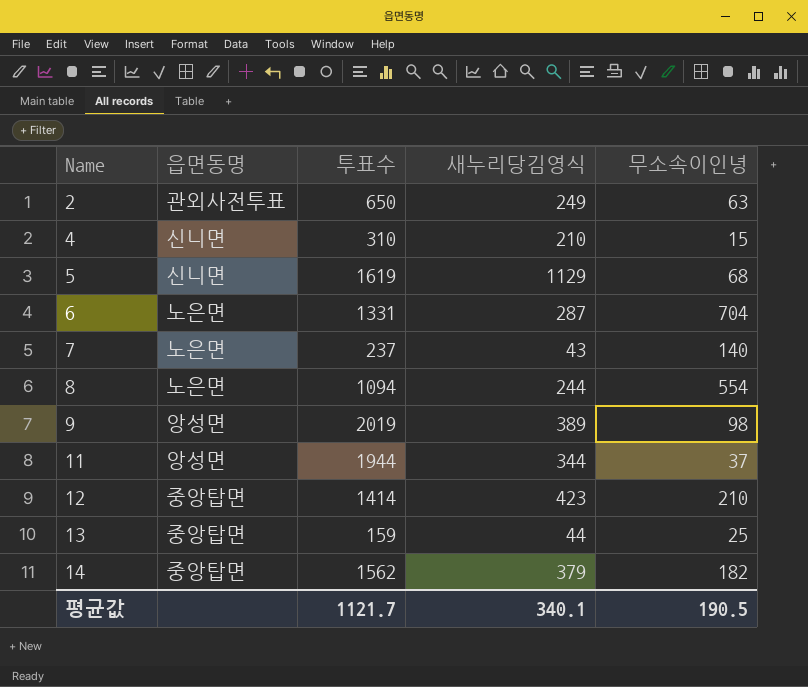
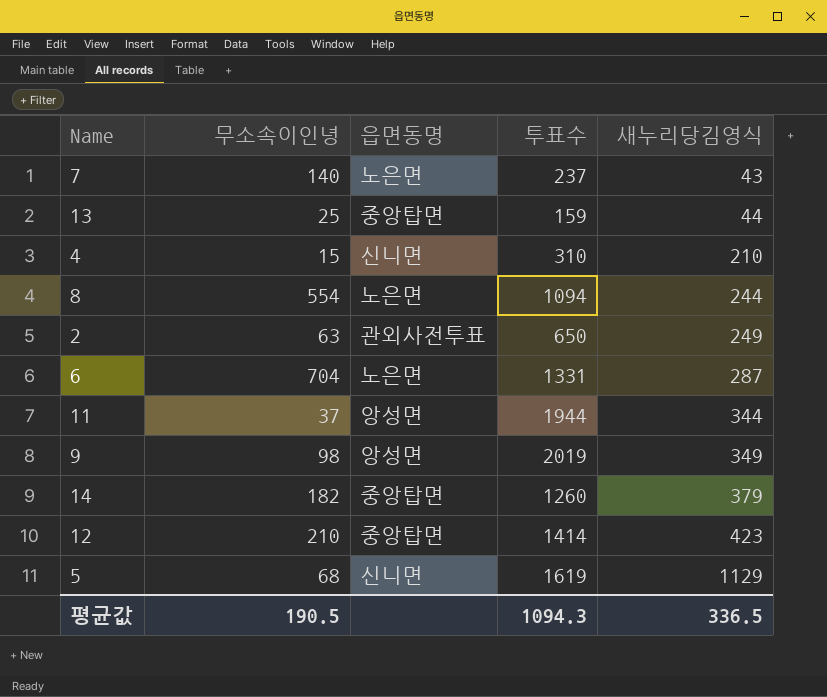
row order: Name ascending -> 새누리당김영식 ascending
column 무소속이인녕 | position: 5 -> 2
9 | 새누리당김영식: 389 -> 349
14 | 투표수: 1562 -> 1260
평균값 | 투표수: 1121.7 -> 1094.3
평균값 | 새누리당김영식: 340.1 -> 336.5

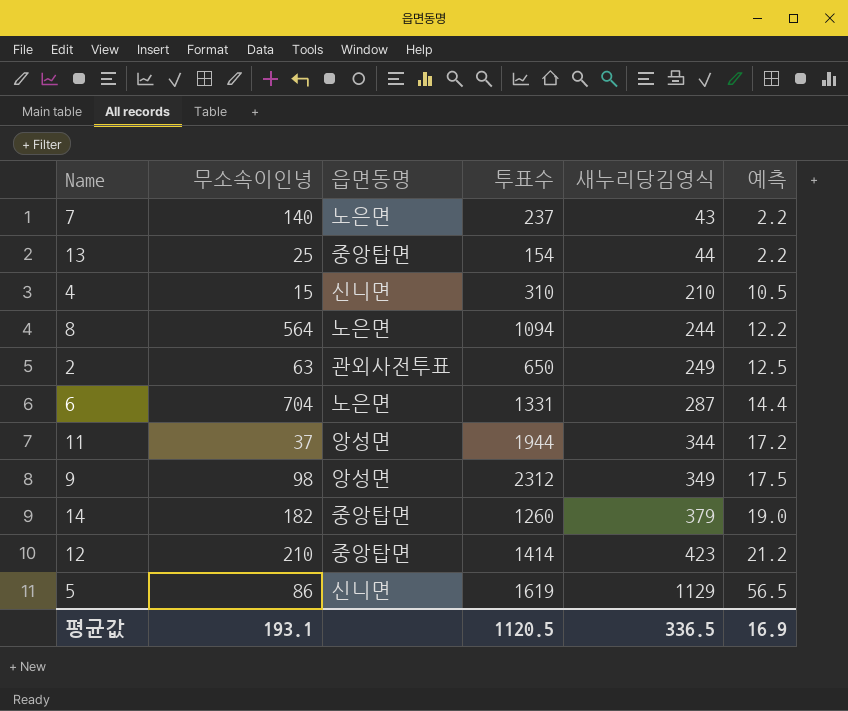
column 예측 | formula: none -> [새누리당김영식] * 0.05
13 | 투표수: 159 -> 154
8 | 무소속이인녕: 554 -> 564
9 | 투표수: 2019 -> 2312
5 | 무소속이인녕: 68 -> 86
평균값 | 무소속이인녕: 190.5 -> 193.1
평균값 | 투표수: 1094.3 -> 1120.5

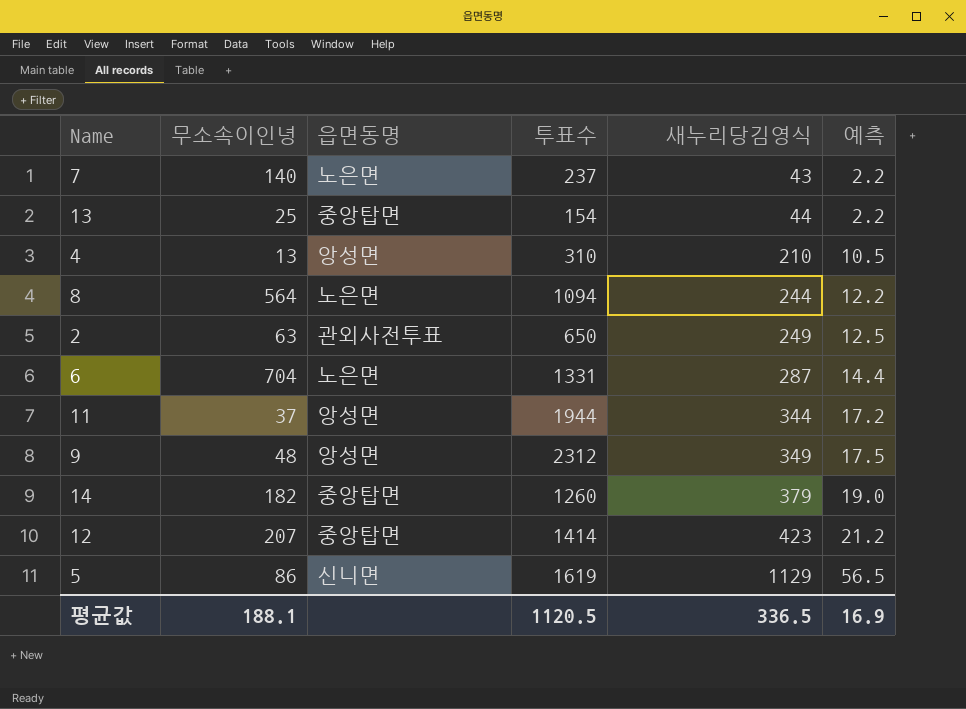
4 | 무소속이인녕: 15 -> 13
4 | 읍면동명: 신니면 -> 앙성면
9 | 무소속이인녕: 98 -> 48
12 | 무소속이인녕: 210 -> 207
평균값 | 무소속이인녕: 193.1 -> 188.1

